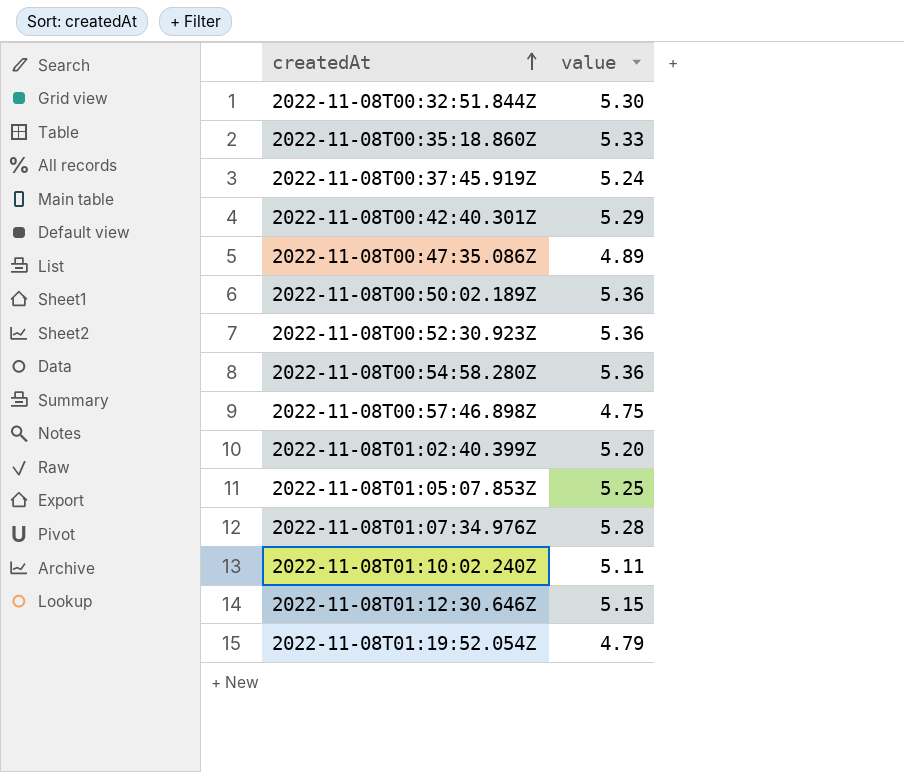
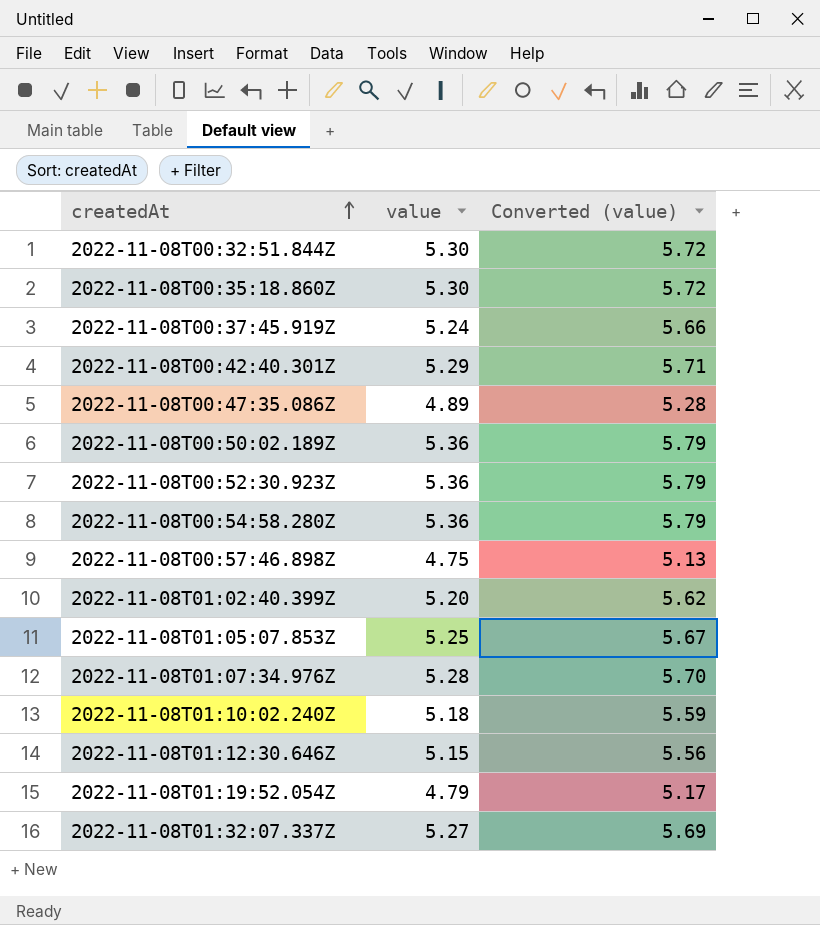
column Converted (value) | formula: none -> [value] * 1.08
2022-11-08T00:35:18.860Z | value: 5.33 -> 5.30
2022-11-08T01:10:02.240Z | value: 5.11 -> 5.18
row 2022-11-08T01:32:07.337Z: none -> 5.27 | 5.69

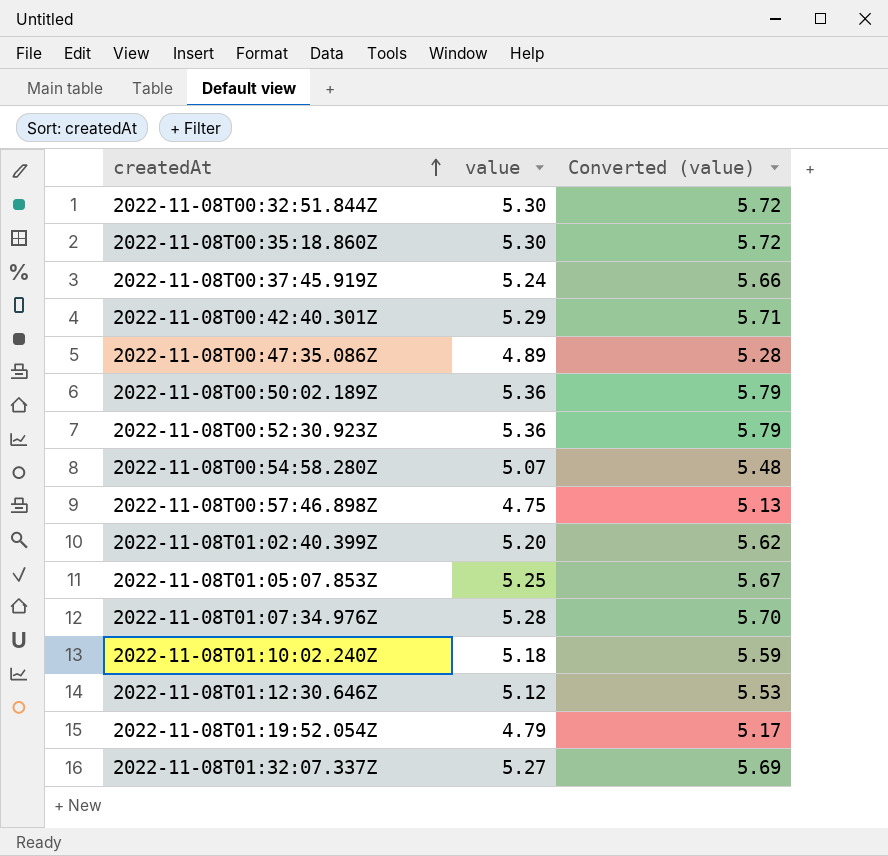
2022-11-08T00:54:58.280Z | value: 5.36 -> 5.07
2022-11-08T00:54:58.280Z | Converted (value): 5.79 -> 5.48
2022-11-08T01:12:30.646Z | value: 5.15 -> 5.12
2022-11-08T01:12:30.646Z | Converted (value): 5.56 -> 5.53

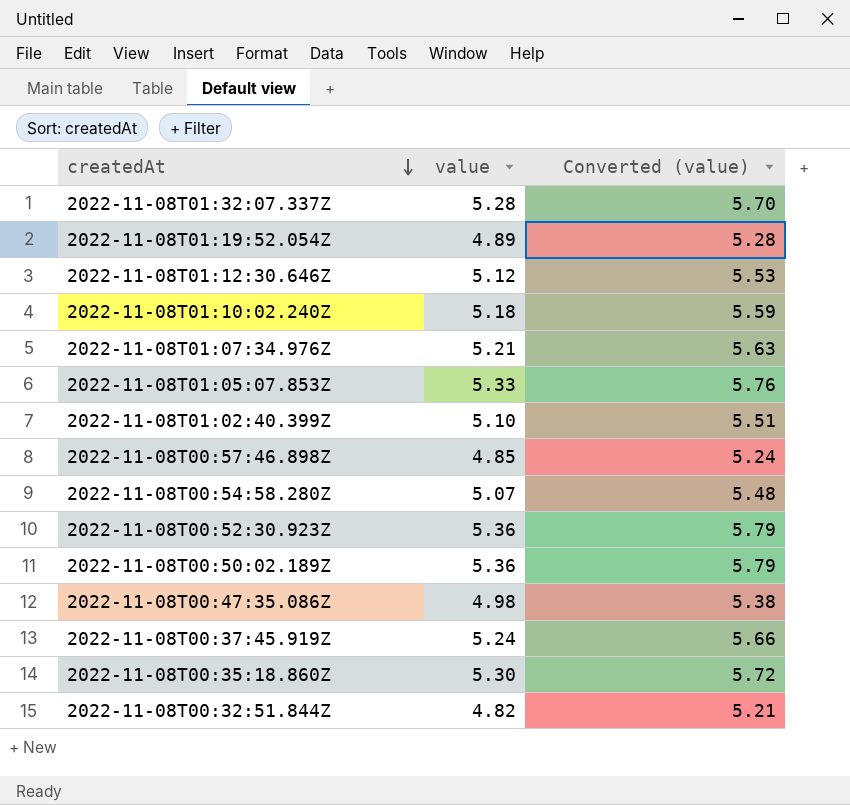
row order: createdAt ascending -> createdAt descending
row 2022-11-08T00:42:40.301Z: 5.29 | 5.71 -> none
2022-11-08T01:32:07.337Z | value: 5.27 -> 5.28
2022-11-08T01:32:07.337Z | Converted (value): 5.69 -> 5.70
2022-11-08T01:19:52.054Z | value: 4.79 -> 4.89
2022-11-08T01:19:52.054Z | Converted (value): 5.17 -> 5.28
2022-11-08T01:07:34.976Z | value: 5.28 -> 5.21
2022-11-08T01:07:34.976Z | Converted (value): 5.70 -> 5.63
2022-11-08T01:05:07.853Z | value: 5.25 -> 5.33
2022-11-08T01:05:07.853Z | Converted (value): 5.67 -> 5.76
2022-11-08T01:02:40.399Z | value: 5.20 -> 5.10
2022-11-08T01:02:40.399Z | Converted (value): 5.62 -> 5.51
2022-11-08T00:57:46.898Z | value: 4.75 -> 4.85
2022-11-08T00:57:46.898Z | Converted (value): 5.13 -> 5.24
2022-11-08T00:47:35.086Z | value: 4.89 -> 4.98
2022-11-08T00:47:35.086Z | Converted (value): 5.28 -> 5.38
2022-11-08T00:32:51.844Z | value: 5.30 -> 4.82
2022-11-08T00:32:51.844Z | Converted (value): 5.72 -> 5.21

